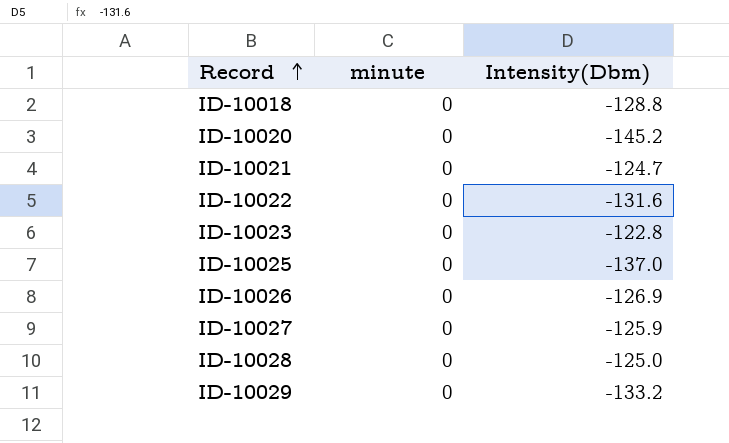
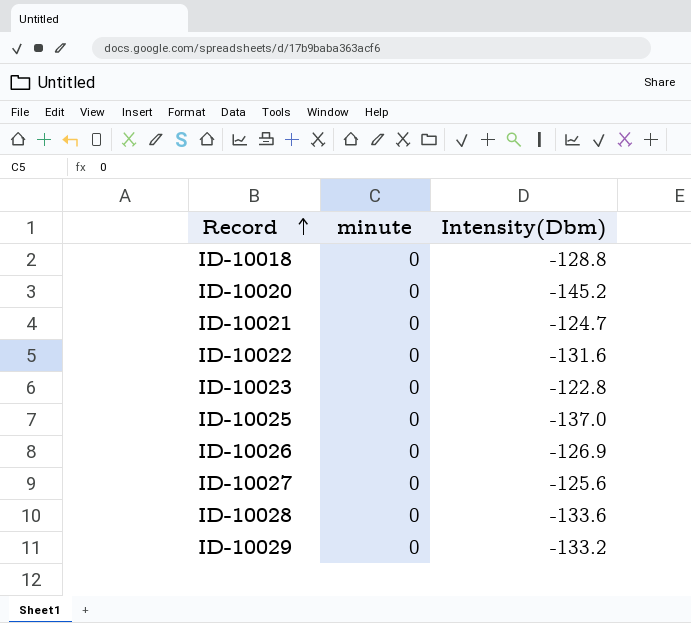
ID-10027 | Intensity(Dbm): -125.9 -> -125.6
ID-10028 | Intensity(Dbm): -125.0 -> -133.6

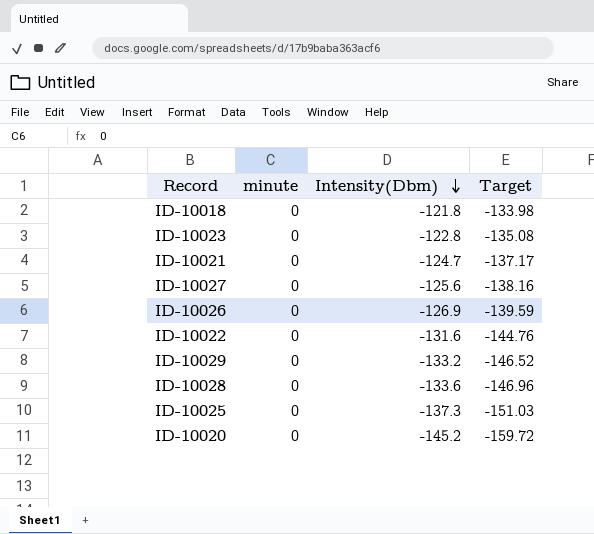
row order: Record ascending -> Intensity(Dbm) descending
column Target | formula: none -> [Intensity(Dbm)] * 1.1
ID-10018 | Intensity(Dbm): -128.8 -> -121.8
ID-10025 | Intensity(Dbm): -137.0 -> -137.3

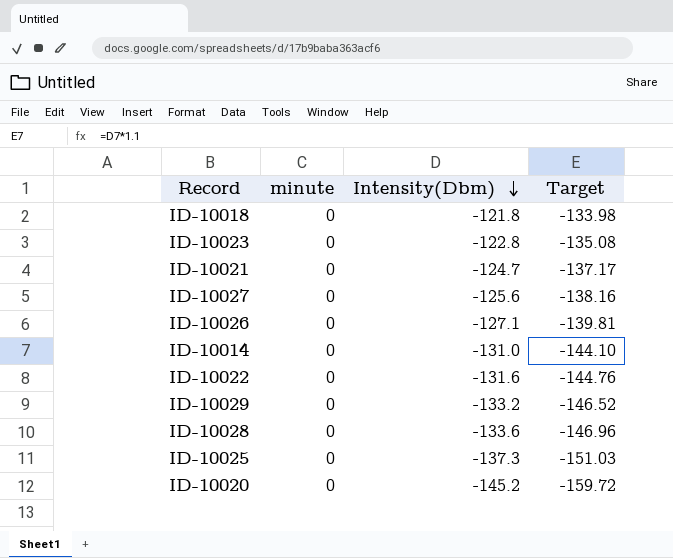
ID-10026 | Intensity(Dbm): -126.9 -> -127.1
ID-10026 | Target: -139.59 -> -139.81
row ID-10014: none -> 0 | -131.0 | -144.10

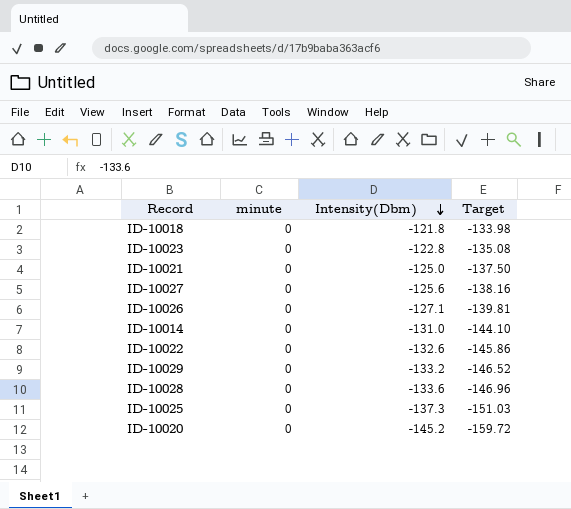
ID-10021 | Intensity(Dbm): -124.7 -> -125.0
ID-10021 | Target: -137.17 -> -137.50
ID-10022 | Intensity(Dbm): -131.6 -> -132.6
ID-10022 | Target: -144.76 -> -145.86

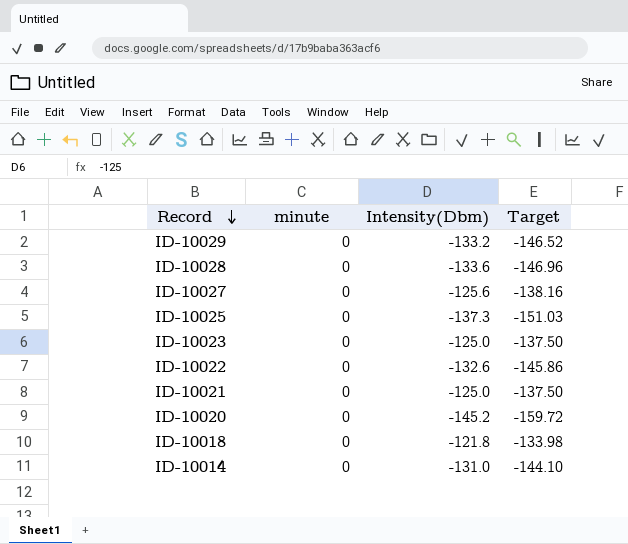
row order: Intensity(Dbm) descending -> Record descending
row ID-10026: 0 | -127.1 | -139.81 -> none
ID-10023 | Intensity(Dbm): -122.8 -> -125.0
ID-10023 | Target: -135.08 -> -137.50

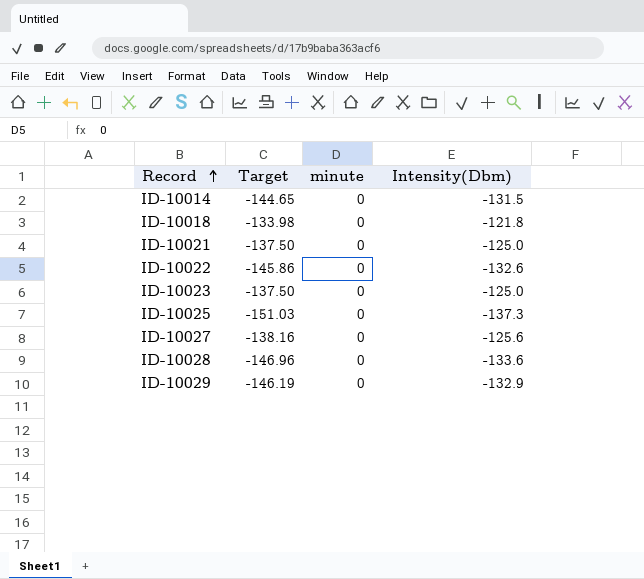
row order: Record descending -> Record ascending
column Target | position: 4 -> 2
row ID-10020: 0 | -145.2 | -159.72 -> none
ID-10014 | Target: -144.10 -> -144.65
ID-10014 | Intensity(Dbm): -131.0 -> -131.5
ID-10029 | Target: -146.52 -> -146.19
ID-10029 | Intensity(Dbm): -133.2 -> -132.9

